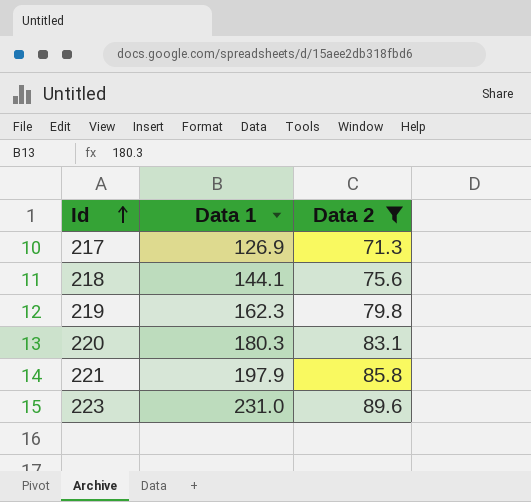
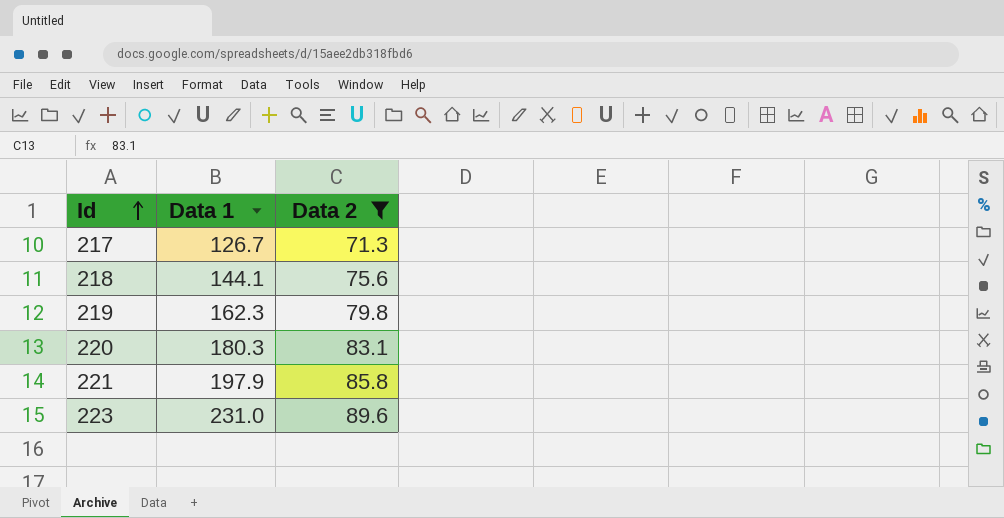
217 | Data 1: 126.9 -> 126.7

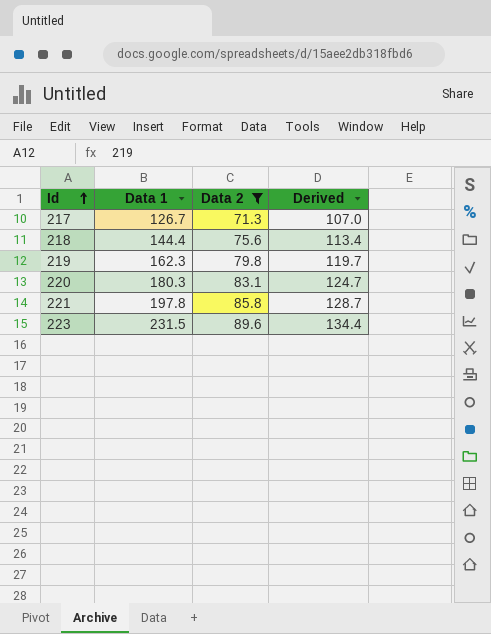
column Derived | formula: none -> [Data 2] * 1.5
218 | Data 1: 144.1 -> 144.4
221 | Data 1: 197.9 -> 197.8
223 | Data 1: 231.0 -> 231.5

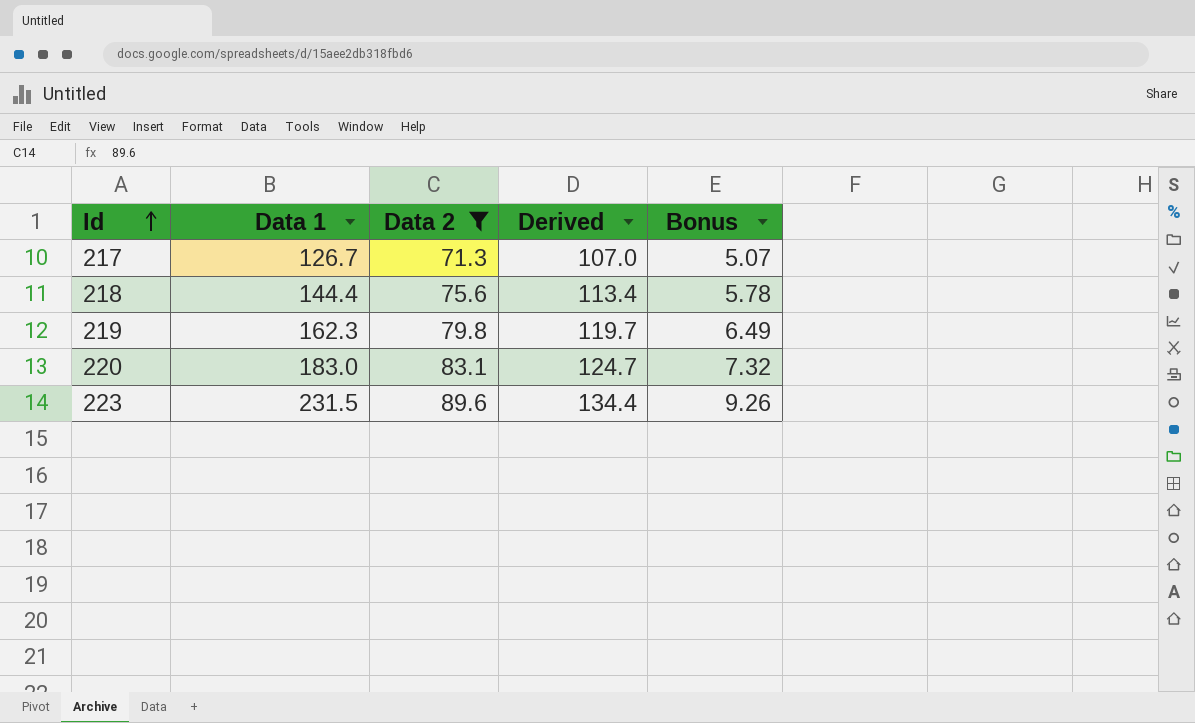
column Bonus | formula: none -> [Data 1] * 0.04
row 221: 197.8 | 85.8 | 128.7 -> none
220 | Data 1: 180.3 -> 183.0

